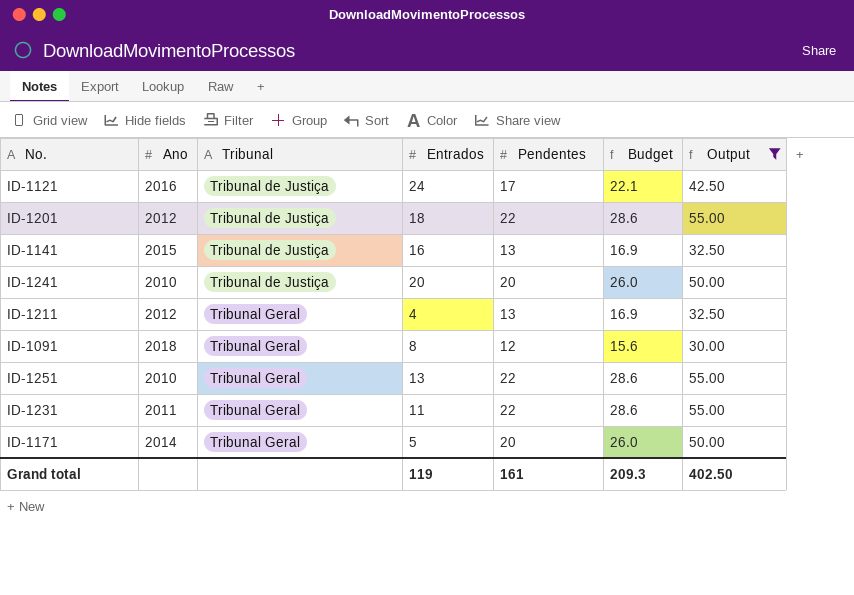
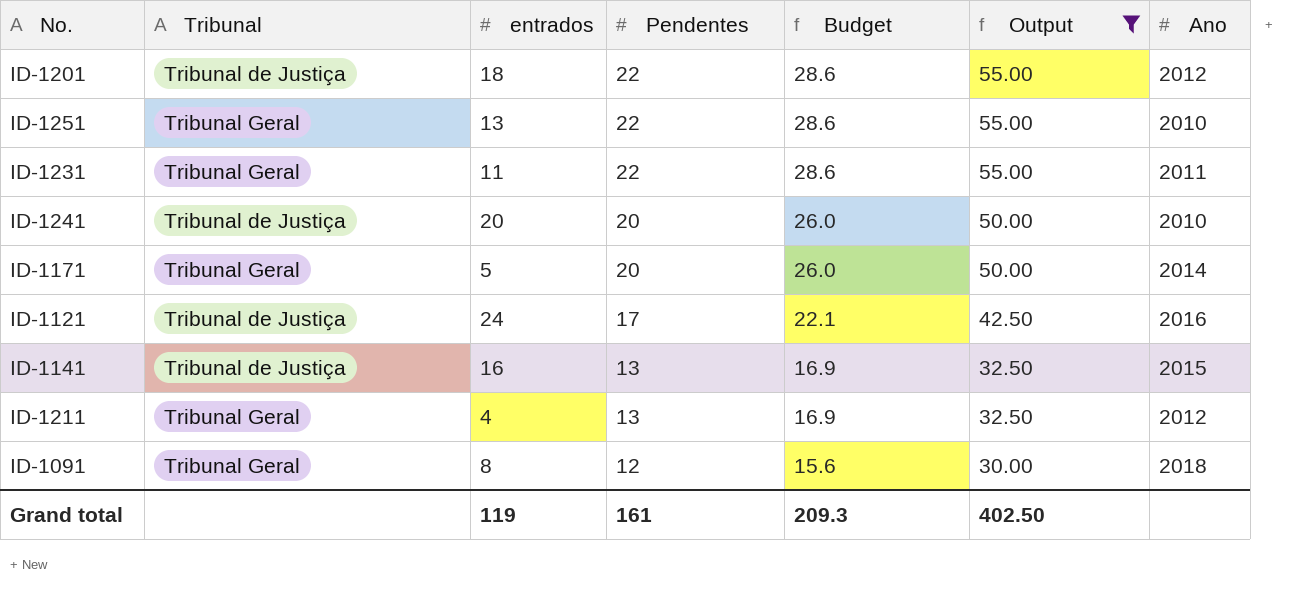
row order: Tribunal ascending -> Pendentes descending
column name: Entrados -> entrados
column Ano | position: 2 -> 7

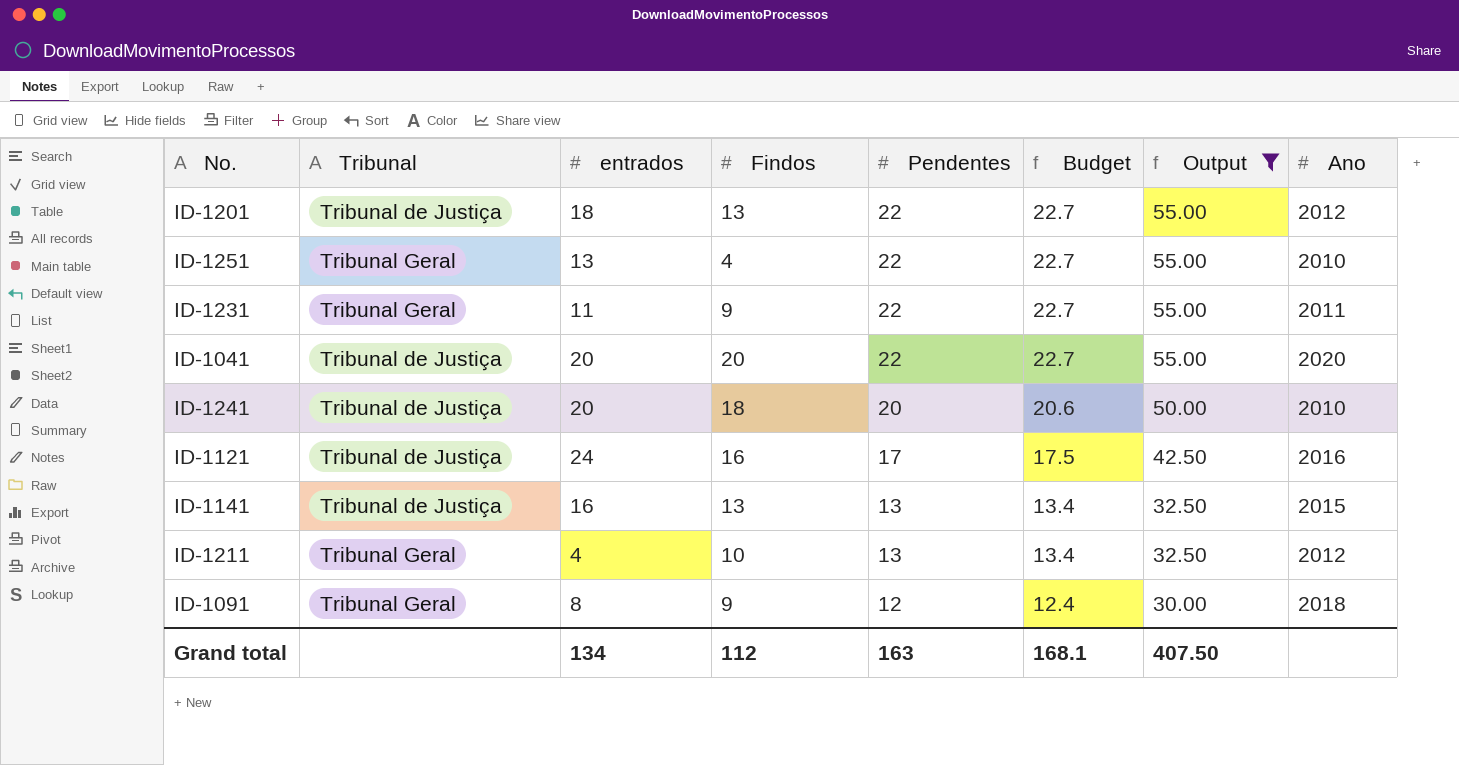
column Findos | position: none -> 4
column Budget | formula: [Pendentes] * 1.3 -> [Pendentes] * 1.03
row ID-1171: Tribunal Geral | 5 | 20 | 26.0 | 50.00 | 2014 -> none
row ID-1041: none -> Tribunal de Justiça | 20 | 20 | 22 | 22.7 | 55.00 | 2020
Grand total | entrados: 119 -> 134
Grand total | Pendentes: 161 -> 163
Grand total | Budget: 209.3 -> 168.1
Grand total | Output: 402.50 -> 407.50

